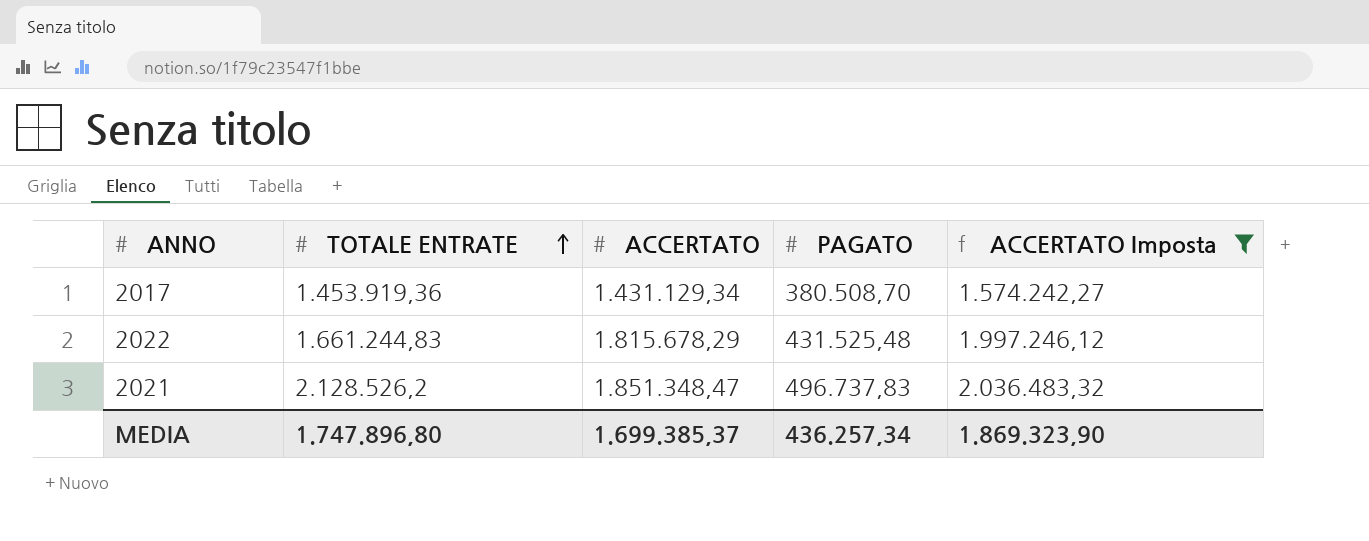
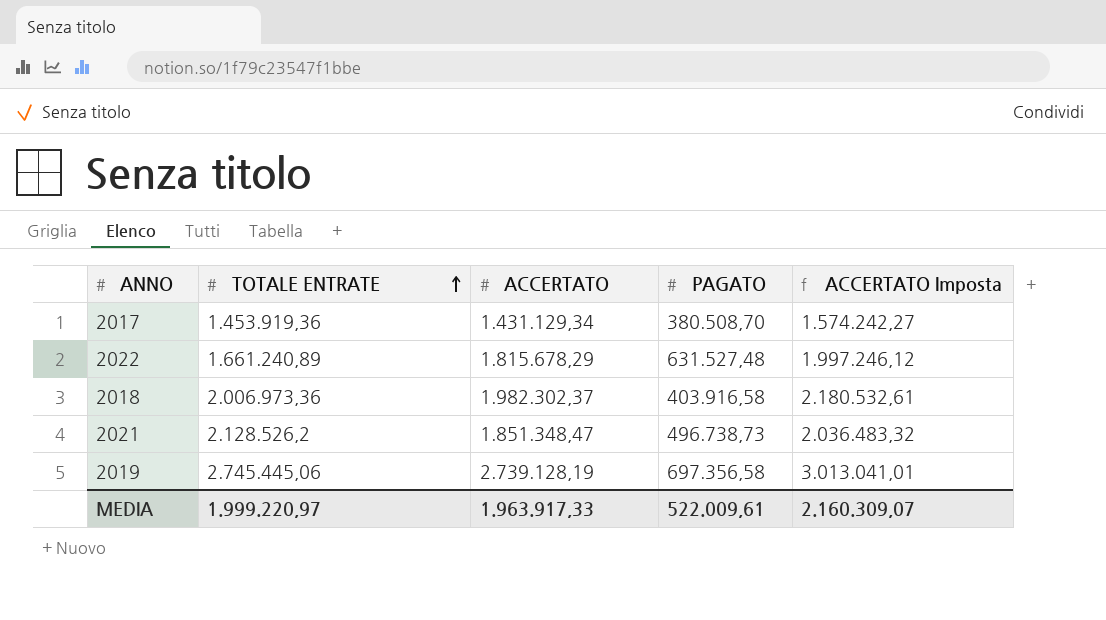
filter: ACCERTATO Imposta <= 2.036.483,32 -> none
2022 | TOTALE ENTRATE: 1.661.244,83 -> 1.661.240,89
2022 | PAGATO: 431.525,48 -> 631.527,48
2021 | PAGATO: 496.737,83 -> 496.738,73
MEDIA | TOTALE ENTRATE: 1.747.896,80 -> 1.999.220,97
MEDIA | ACCERTATO: 1.699.385,37 -> 1.963.917,33
MEDIA | PAGATO: 436.257,34 -> 522.009,61
MEDIA | ACCERTATO Imposta: 1.869.323,90 -> 2.160.309,07

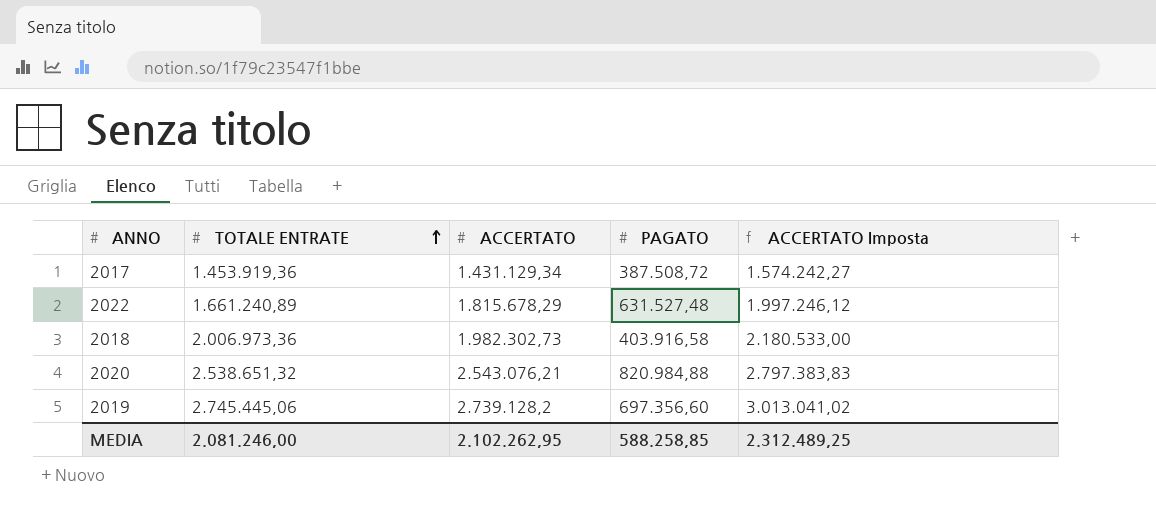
row 2021: 2.128.526,2 | 1.851.348,47 | 496.738,73 | 2.036.483,32 -> none
2017 | PAGATO: 380.508,70 -> 387.508,72
2018 | ACCERTATO: 1.982.302,37 -> 1.982.302,73
2018 | ACCERTATO Imposta: 2.180.532,61 -> 2.180.533,00
row 2020: none -> 2.538.651,32 | 2.543.076,21 | 820.984,88 | 2.797.383,83
2019 | ACCERTATO: 2.739.128,19 -> 2.739.128,2
2019 | PAGATO: 697.356,58 -> 697.356,60
2019 | ACCERTATO Imposta: 3.013.041,01 -> 3.013.041,02
MEDIA | TOTALE ENTRATE: 1.999.220,97 -> 2.081.246,00
MEDIA | ACCERTATO: 1.963.917,33 -> 2.102.262,95
MEDIA | PAGATO: 522.009,61 -> 588.258,85
MEDIA | ACCERTATO Imposta: 2.160.309,07 -> 2.312.489,25

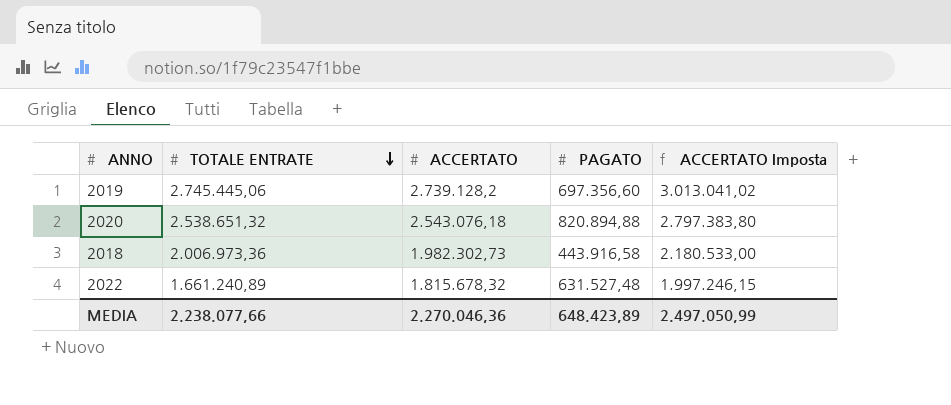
row order: TOTALE ENTRATE ascending -> TOTALE ENTRATE descending
row 2017: 1.453.919,36 | 1.431.129,34 | 387.508,72 | 1.574.242,27 -> none
2020 | ACCERTATO: 2.543.076,21 -> 2.543.076,18
2020 | PAGATO: 820.984,88 -> 820.894,88
2020 | ACCERTATO Imposta: 2.797.383,83 -> 2.797.383,80
2018 | PAGATO: 403.916,58 -> 443.916,58
2022 | ACCERTATO: 1.815.678,29 -> 1.815.678,32
2022 | ACCERTATO Imposta: 1.997.246,12 -> 1.997.246,15
MEDIA | TOTALE ENTRATE: 2.081.246,00 -> 2.238.077,66
MEDIA | ACCERTATO: 2.102.262,95 -> 2.270.046,36
MEDIA | PAGATO: 588.258,85 -> 648.423,89
MEDIA | ACCERTATO Imposta: 2.312.489,25 -> 2.497.050,99

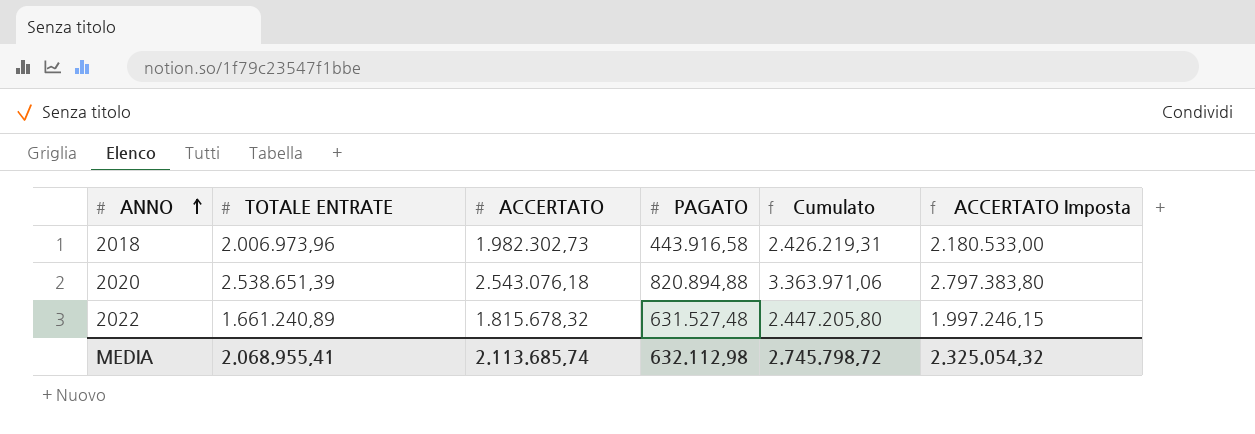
row order: TOTALE ENTRATE descending -> ANNO ascending
column Cumulato | formula: none -> [ACCERTATO] + [PAGATO]
row 2019: 2.745.445,06 | 2.739.128,2 | 697.356,60 | 3.013.041,02 -> none
2018 | TOTALE ENTRATE: 2.006.973,36 -> 2.006.973,96
2020 | TOTALE ENTRATE: 2.538.651,32 -> 2.538.651,39
MEDIA | TOTALE ENTRATE: 2.238.077,66 -> 2.068.955,41
MEDIA | ACCERTATO: 2.270.046,36 -> 2.113.685,74
MEDIA | PAGATO: 648.423,89 -> 632.112,98
MEDIA | ACCERTATO Imposta: 2.497.050,99 -> 2.325.054,32

